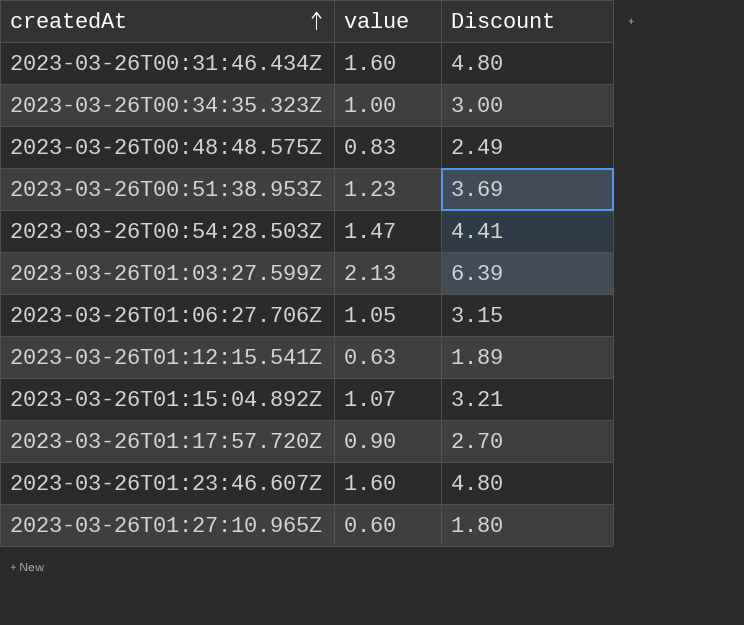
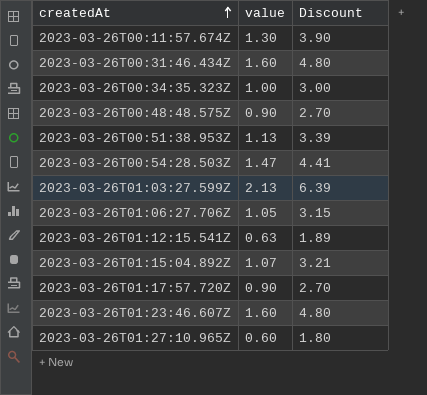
row 2023-03-26T00:11:57.674Z: none -> 1.30 | 3.90
2023-03-26T00:48:48.575Z | value: 0.83 -> 0.90
2023-03-26T00:48:48.575Z | Discount: 2.49 -> 2.70
2023-03-26T00:51:38.953Z | value: 1.23 -> 1.13
2023-03-26T00:51:38.953Z | Discount: 3.69 -> 3.39

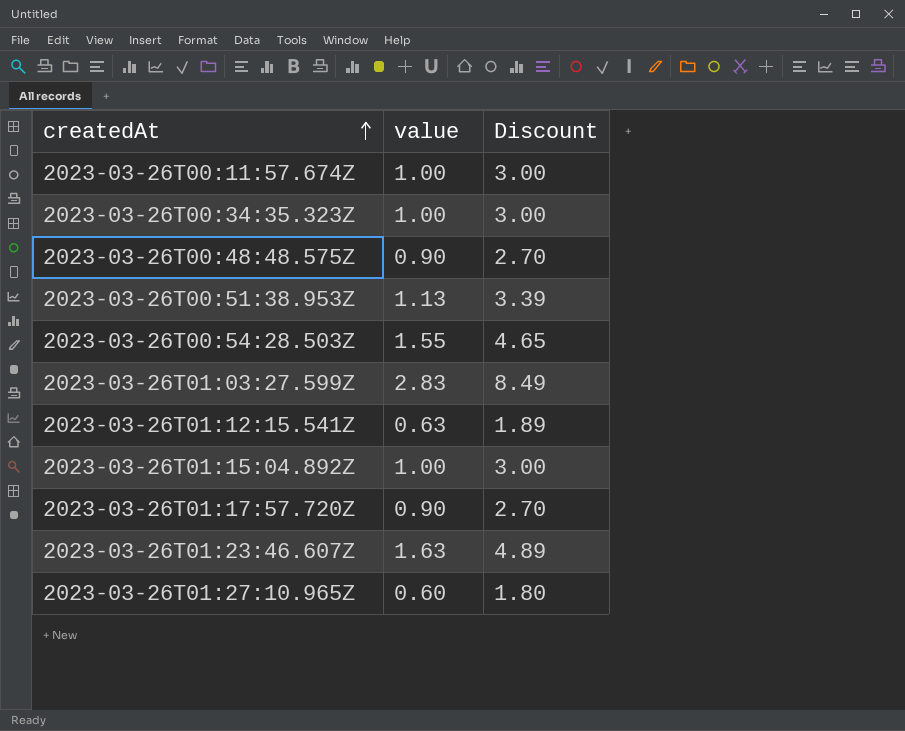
row 2023-03-26T00:31:46.434Z: 1.60 | 4.80 -> none
row 2023-03-26T01:06:27.706Z: 1.05 | 3.15 -> none
2023-03-26T00:11:57.674Z | value: 1.30 -> 1.00
2023-03-26T00:11:57.674Z | Discount: 3.90 -> 3.00
2023-03-26T00:54:28.503Z | value: 1.47 -> 1.55
2023-03-26T00:54:28.503Z | Discount: 4.41 -> 4.65
2023-03-26T01:03:27.599Z | value: 2.13 -> 2.83
2023-03-26T01:03:27.599Z | Discount: 6.39 -> 8.49
2023-03-26T01:15:04.892Z | value: 1.07 -> 1.00
2023-03-26T01:15:04.892Z | Discount: 3.21 -> 3.00
2023-03-26T01:23:46.607Z | value: 1.60 -> 1.63
2023-03-26T01:23:46.607Z | Discount: 4.80 -> 4.89

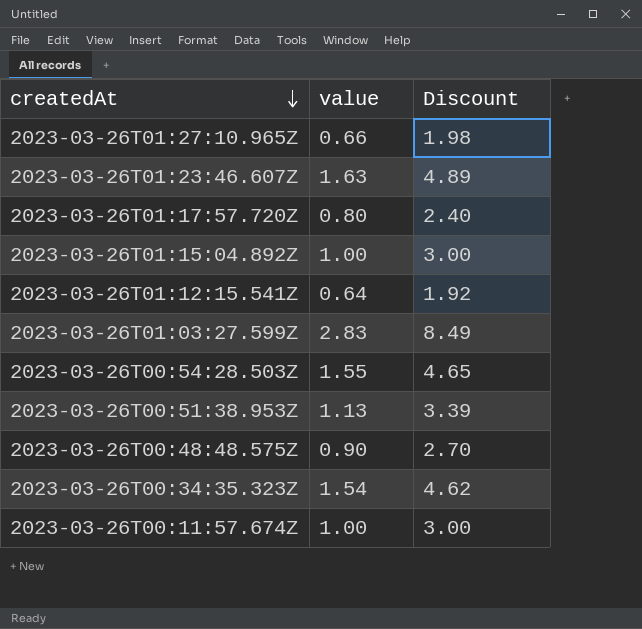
row order: createdAt ascending -> createdAt descending
2023-03-26T01:27:10.965Z | value: 0.60 -> 0.66
2023-03-26T01:27:10.965Z | Discount: 1.80 -> 1.98
2023-03-26T01:17:57.720Z | value: 0.90 -> 0.80
2023-03-26T01:17:57.720Z | Discount: 2.70 -> 2.40
2023-03-26T01:12:15.541Z | value: 0.63 -> 0.64
2023-03-26T01:12:15.541Z | Discount: 1.89 -> 1.92
2023-03-26T00:34:35.323Z | value: 1.00 -> 1.54
2023-03-26T00:34:35.323Z | Discount: 3.00 -> 4.62

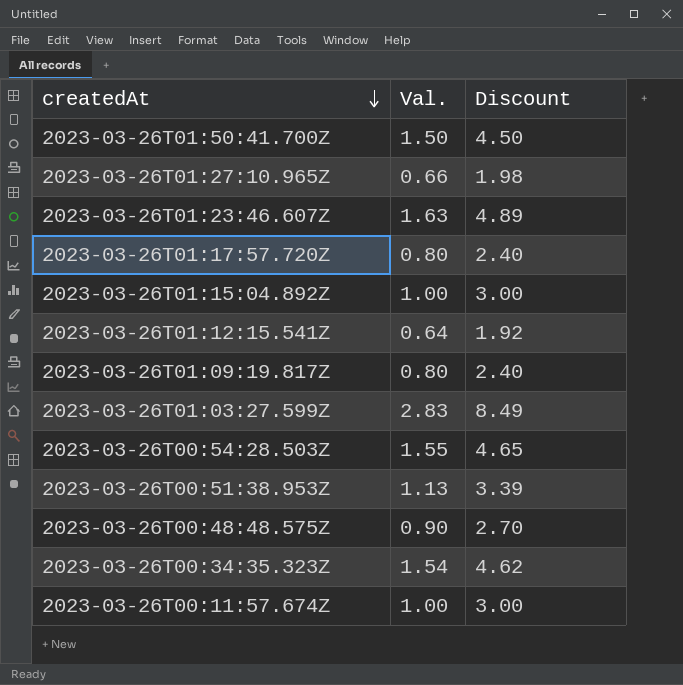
column name: value -> Val.
row 2023-03-26T01:50:41.700Z: none -> 1.50 | 4.50
row 2023-03-26T01:09:19.817Z: none -> 0.80 | 2.40

